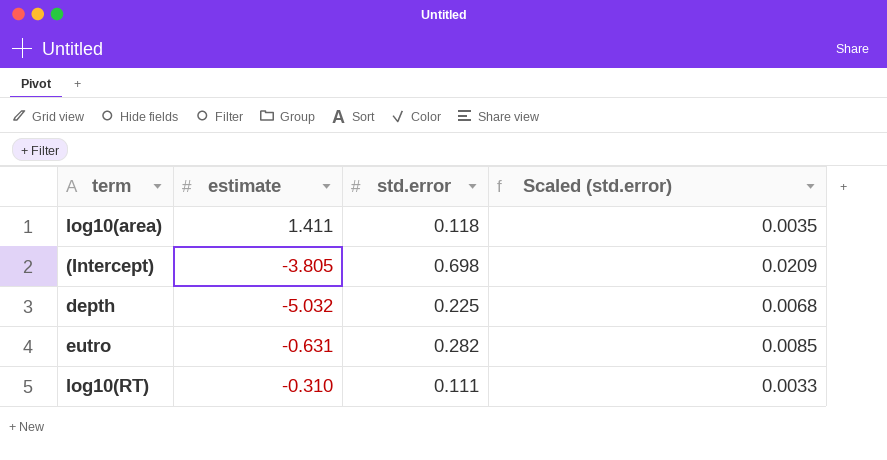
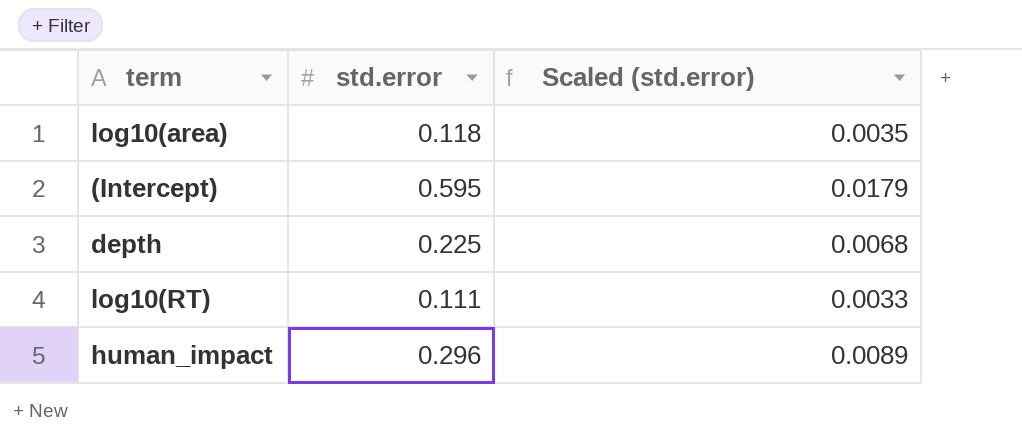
column estimate | position: 2 -> none
row eutro: -0.631 | 0.282 | 0.0085 -> none
(Intercept) | std.error: 0.698 -> 0.595
(Intercept) | Scaled (std.error): 0.0209 -> 0.0179
row human_impact: none -> 0.296 | 0.0089

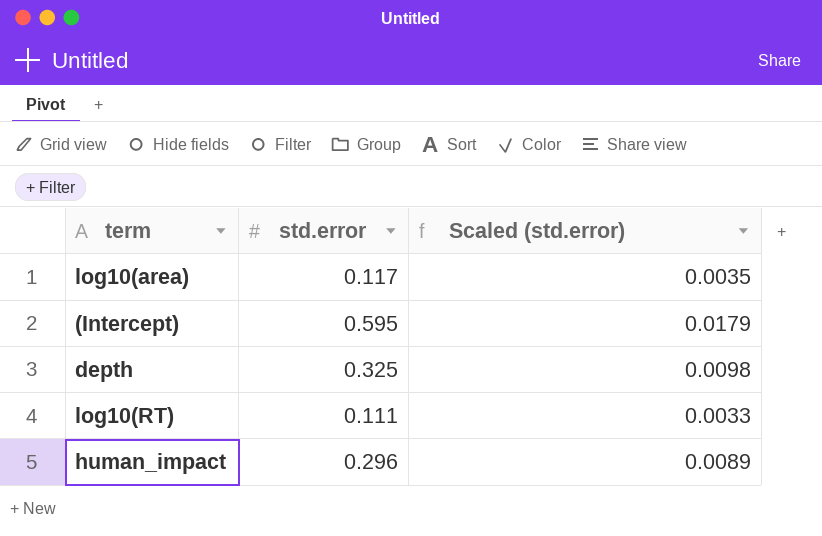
log10(area) | std.error: 0.118 -> 0.117
depth | std.error: 0.225 -> 0.325
depth | Scaled (std.error): 0.0068 -> 0.0098

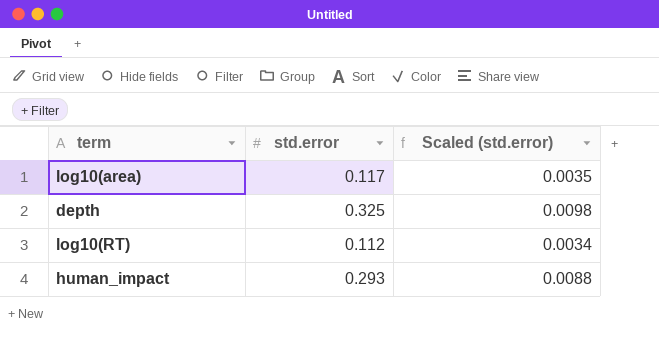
row (Intercept): 0.595 | 0.0179 -> none
log10(RT) | std.error: 0.111 -> 0.112
log10(RT) | Scaled (std.error): 0.0033 -> 0.0034
human_impact | std.error: 0.296 -> 0.293
human_impact | Scaled (std.error): 0.0089 -> 0.0088

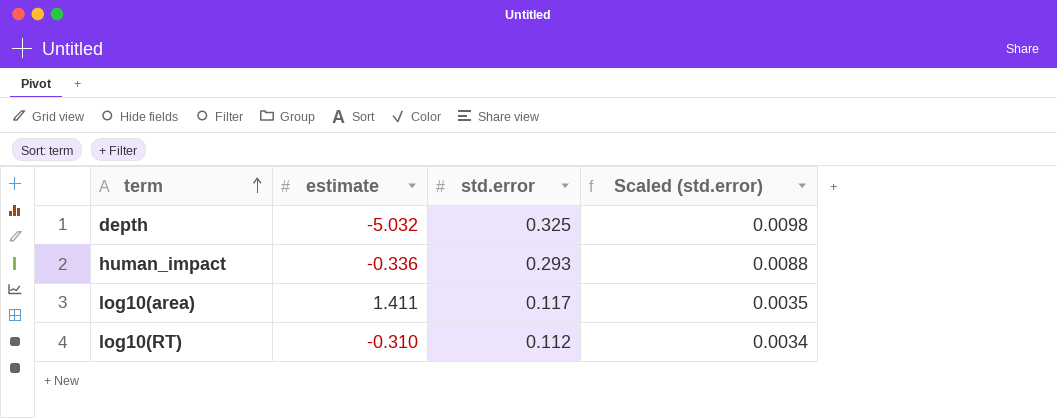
row order: none -> term ascending
column estimate | position: none -> 2

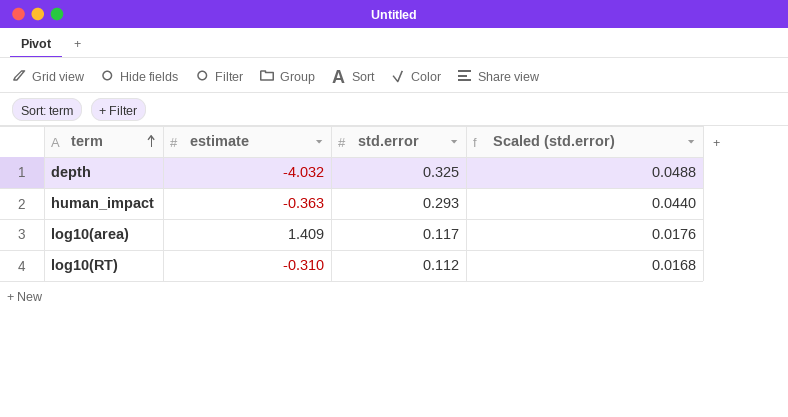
column Scaled (std.error) | formula: [std.error] * 0.03 -> [std.error] * 0.15
depth | estimate: -5.032 -> -4.032
human_impact | estimate: -0.336 -> -0.363
log10(area) | estimate: 1.411 -> 1.409

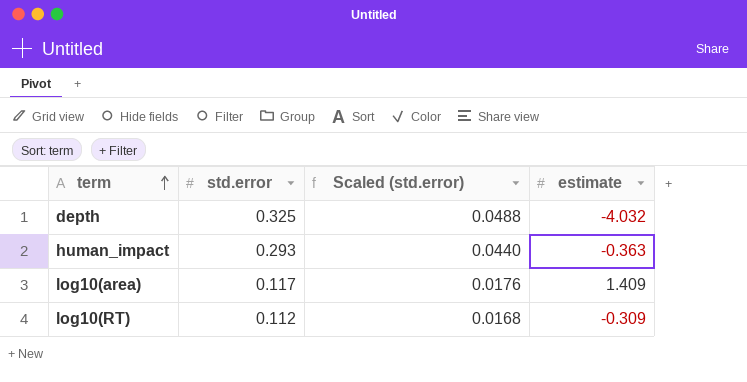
column estimate | position: 2 -> 4
log10(RT) | estimate: -0.310 -> -0.309

